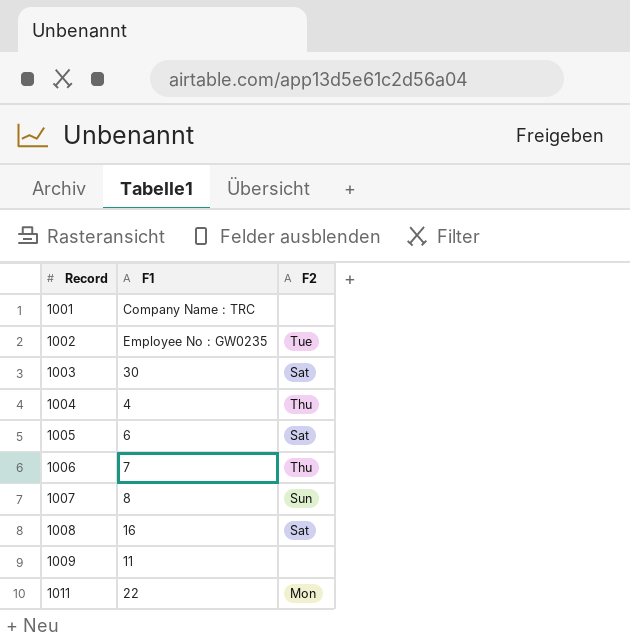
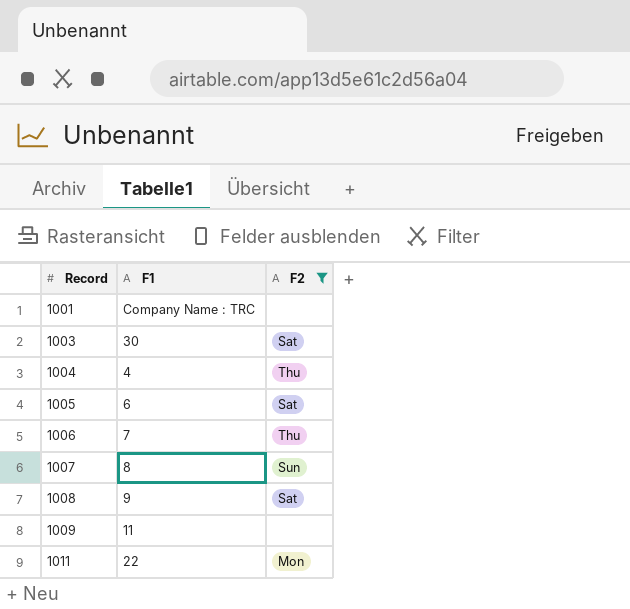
filter: none -> F2 != Tue
1008 | F1: 16 -> 9

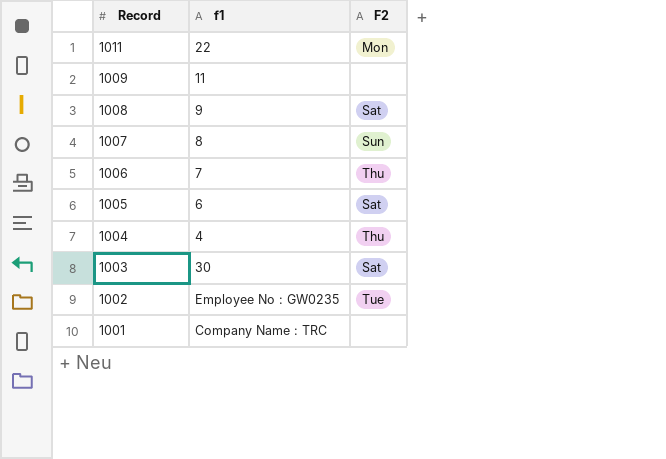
filter: F2 != Tue -> none
row order: Record ascending -> Record descending
column name: F1 -> f1

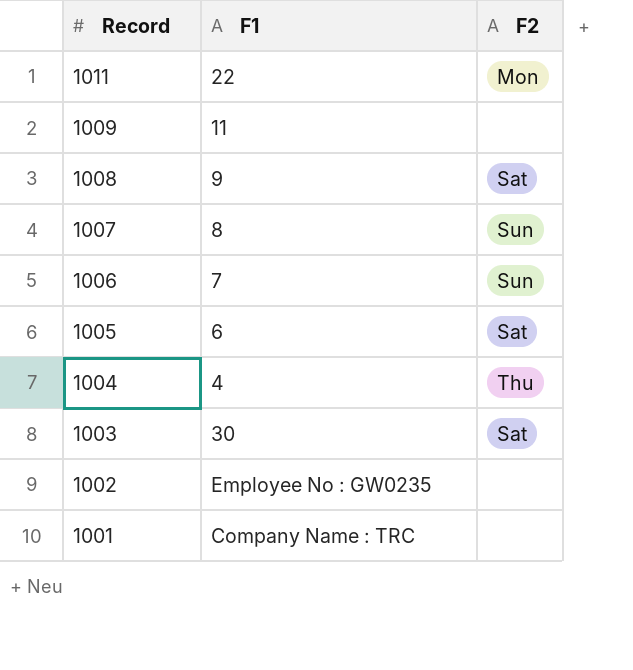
column name: f1 -> F1
1006 | F2: Thu -> Sun
1002 | F2: Tue -> none

